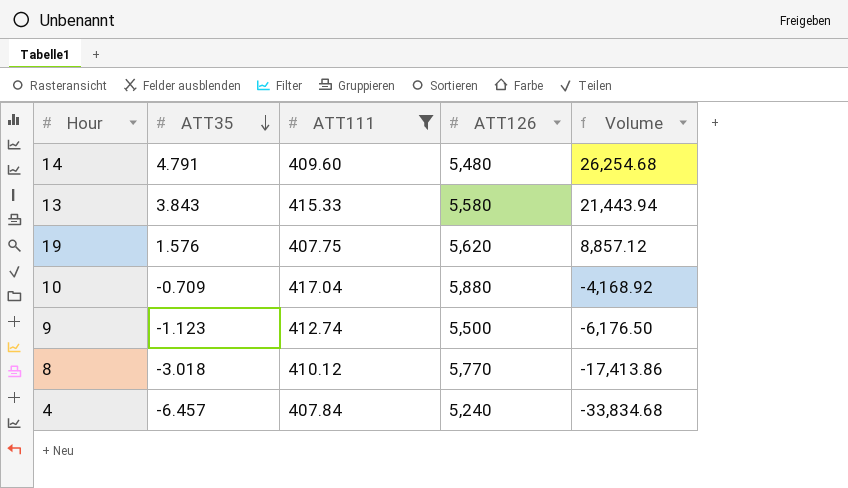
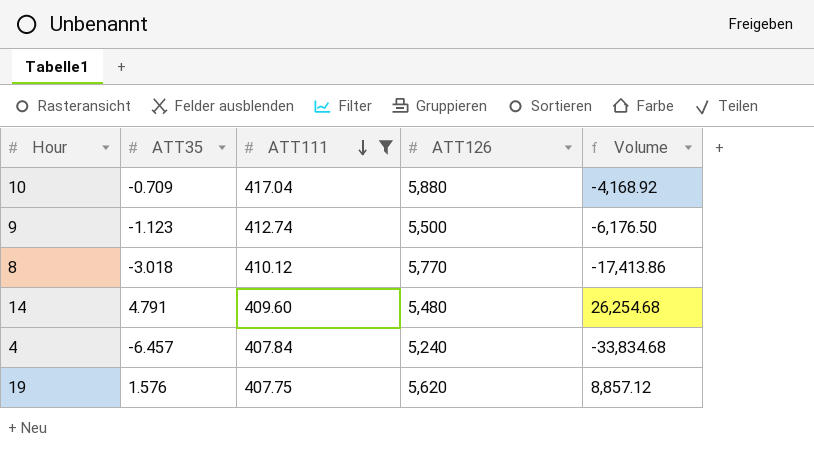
row order: ATT35 descending -> ATT111 descending
row 13: 3.843 | 415.33 | 5,580 | 21,443.94 -> none

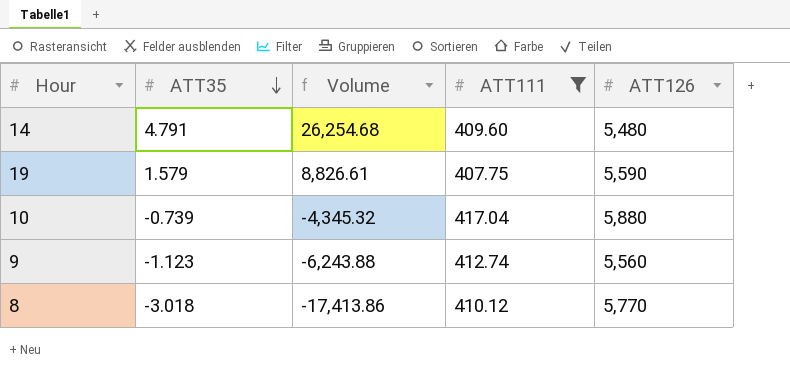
row order: ATT111 descending -> ATT35 descending
column Volume | position: 5 -> 3
row 4: -6.457 | 407.84 | 5,240 | -33,834.68 -> none
19 | ATT35: 1.576 -> 1.579
19 | Volume: 8,857.12 -> 8,826.61
19 | ATT126: 5,620 -> 5,590
10 | ATT35: -0.709 -> -0.739
10 | Volume: -4,168.92 -> -4,345.32
9 | Volume: -6,176.50 -> -6,243.88
9 | ATT126: 5,500 -> 5,560

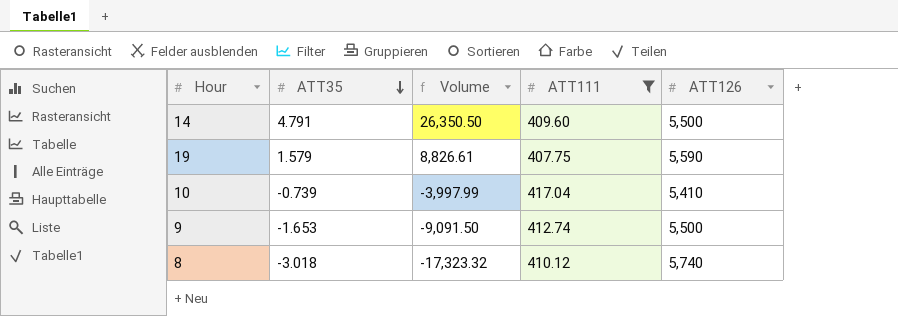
14 | Volume: 26,254.68 -> 26,350.50
14 | ATT126: 5,480 -> 5,500
10 | Volume: -4,345.32 -> -3,997.99
10 | ATT126: 5,880 -> 5,410
9 | ATT35: -1.123 -> -1.653
9 | Volume: -6,243.88 -> -9,091.50
9 | ATT126: 5,560 -> 5,500
8 | Volume: -17,413.86 -> -17,323.32
8 | ATT126: 5,770 -> 5,740

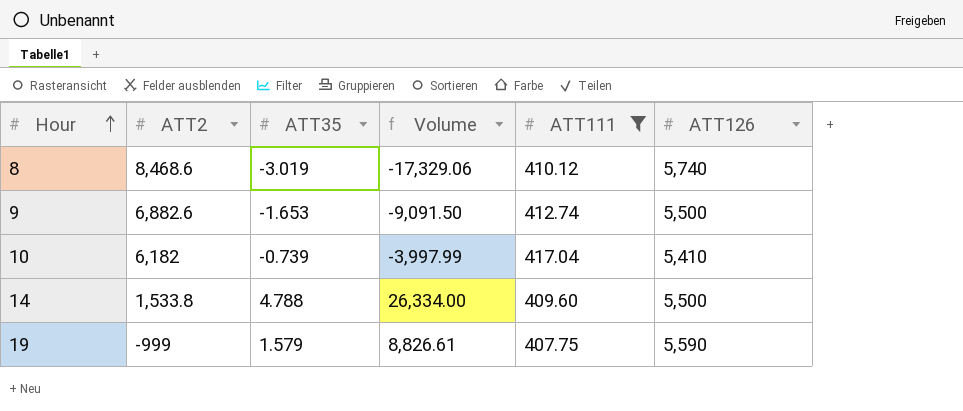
row order: ATT35 descending -> Hour ascending
column ATT2 | position: none -> 2
8 | ATT35: -3.018 -> -3.019
8 | Volume: -17,323.32 -> -17,329.06
14 | ATT35: 4.791 -> 4.788
14 | Volume: 26,350.50 -> 26,334.00

